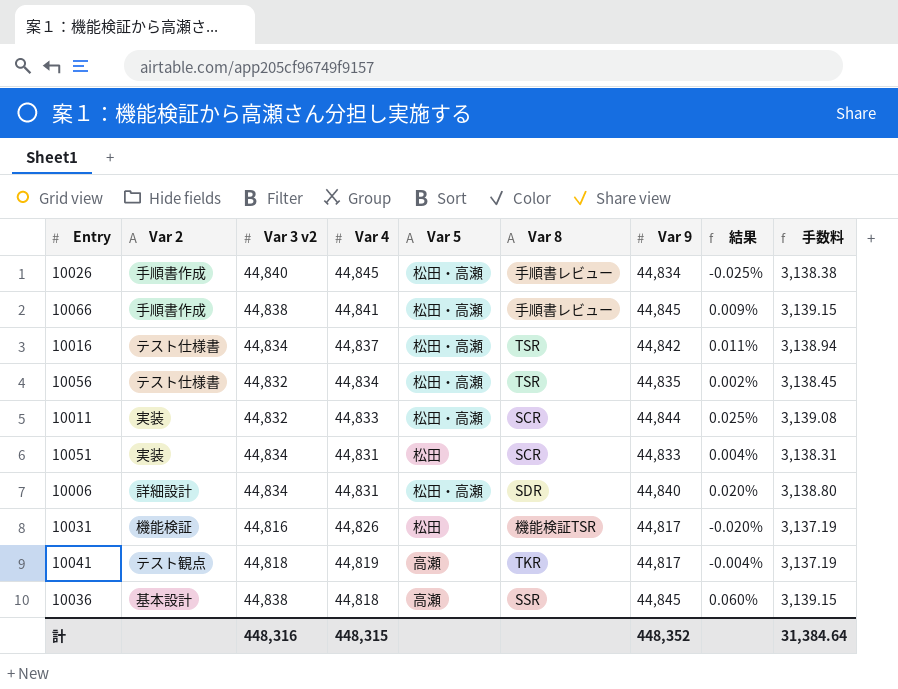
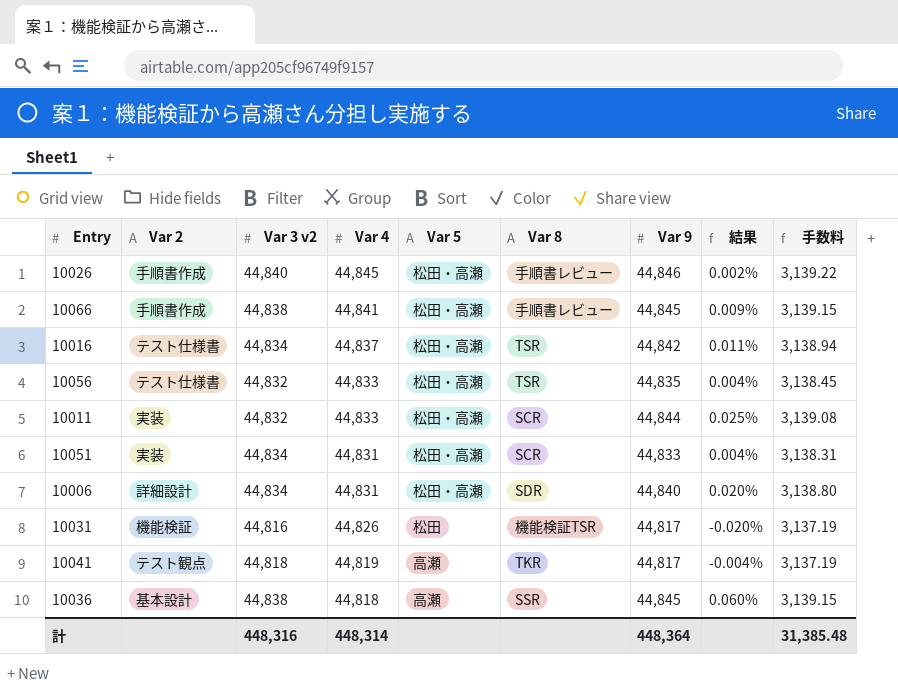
10026 | Var 9: 44,834 -> 44,846
10026 | 結果: -0.025% -> 0.002%
10026 | 手数料: 3,138.38 -> 3,139.22
10056 | Var 4: 44,834 -> 44,833
10056 | 結果: 0.002% -> 0.004%
10051 | Var 5: 松田 -> 松田・高瀬
計 | Var 4: 448,315 -> 448,314
計 | Var 9: 448,352 -> 448,364
計 | 手数料: 31,384.64 -> 31,385.48

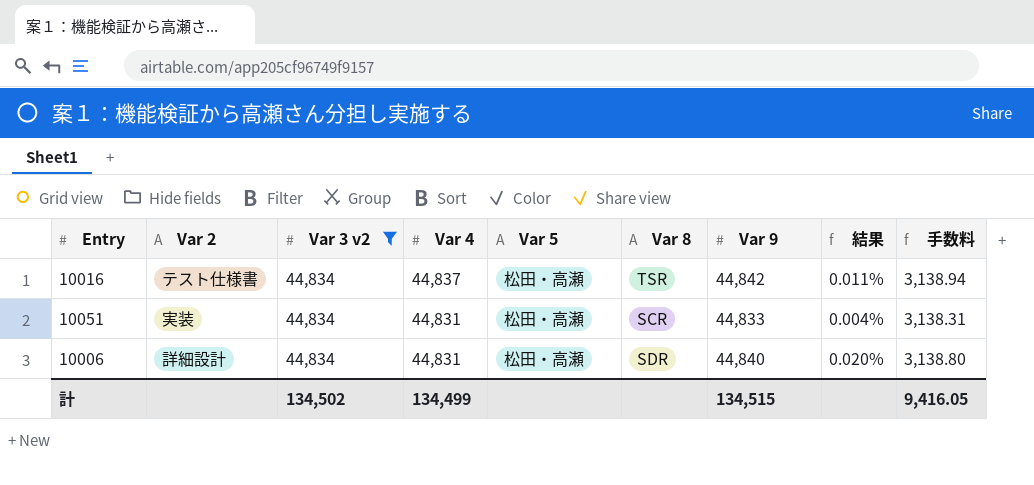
filter: none -> Var 3 v2 = 44,834
計 | Var 3 v2: 448,316 -> 134,502
計 | Var 4: 448,314 -> 134,499
計 | Var 9: 448,364 -> 134,515
計 | 手数料: 31,385.48 -> 9,416.05

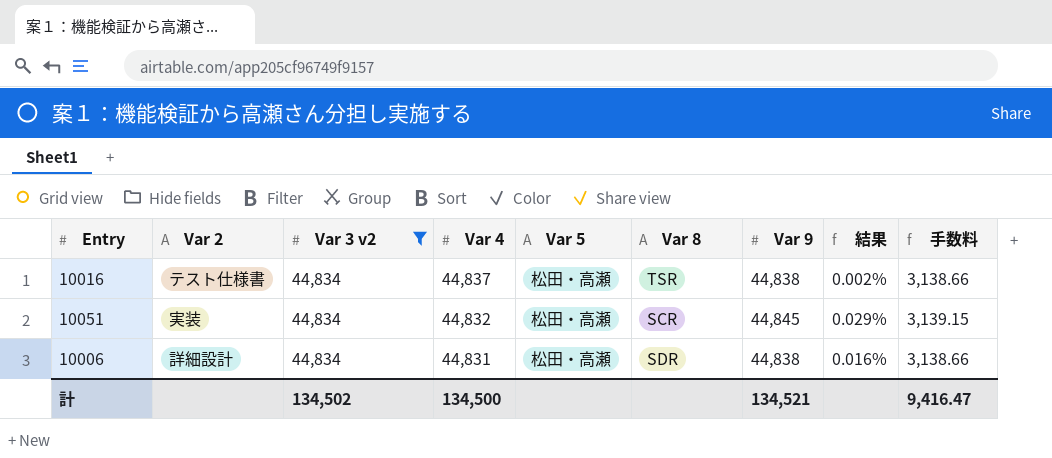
10016 | Var 9: 44,842 -> 44,838
10016 | 結果: 0.011% -> 0.002%
10016 | 手数料: 3,138.94 -> 3,138.66
10051 | Var 4: 44,831 -> 44,832
10051 | Var 9: 44,833 -> 44,845
10051 | 結果: 0.004% -> 0.029%
10051 | 手数料: 3,138.31 -> 3,139.15
10006 | Var 9: 44,840 -> 44,838
10006 | 結果: 0.020% -> 0.016%
10006 | 手数料: 3,138.80 -> 3,138.66
計 | Var 4: 134,499 -> 134,500
計 | Var 9: 134,515 -> 134,521
計 | 手数料: 9,416.05 -> 9,416.47

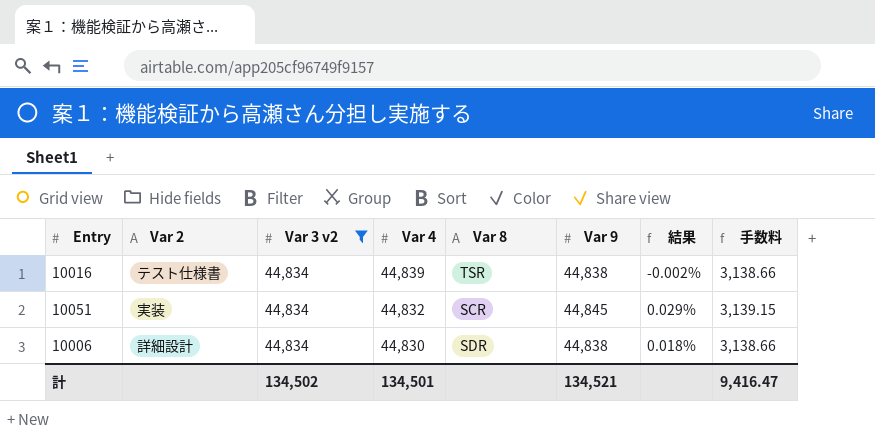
column Var 5 | position: 5 -> none
10016 | Var 4: 44,837 -> 44,839
10016 | 結果: 0.002% -> -0.002%
10006 | Var 4: 44,831 -> 44,830
10006 | 結果: 0.016% -> 0.018%
計 | Var 4: 134,500 -> 134,501

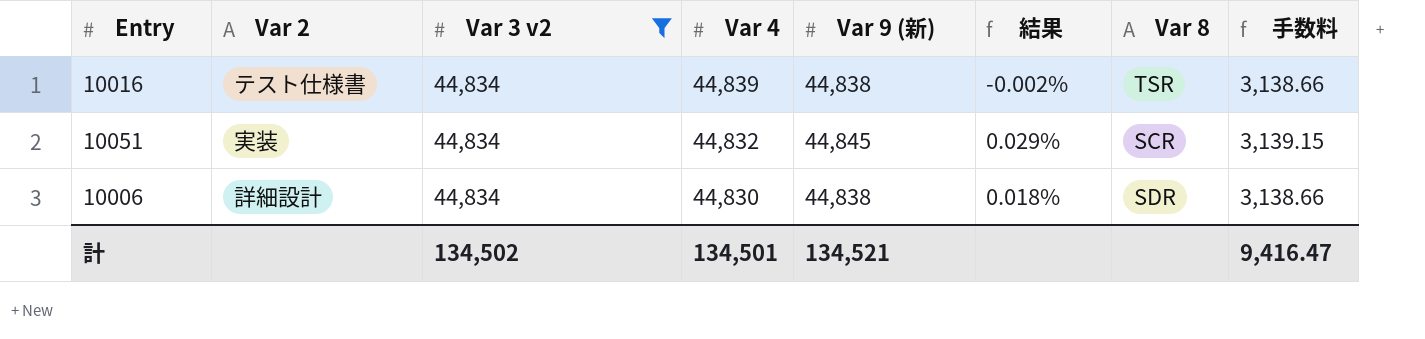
column name: Var 9 -> Var 9 (新)
column Var 8 | position: 5 -> 7

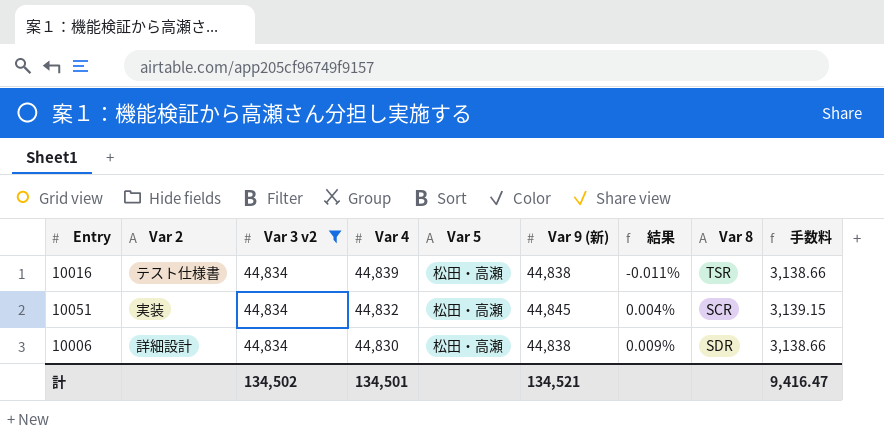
column Var 5 | position: none -> 5
column 結果 | formula: ([Var 9 (新)] - [Var 4]) / [Var 4] -> ([Var 3 v2] - [Var 4]) / [Var 4]

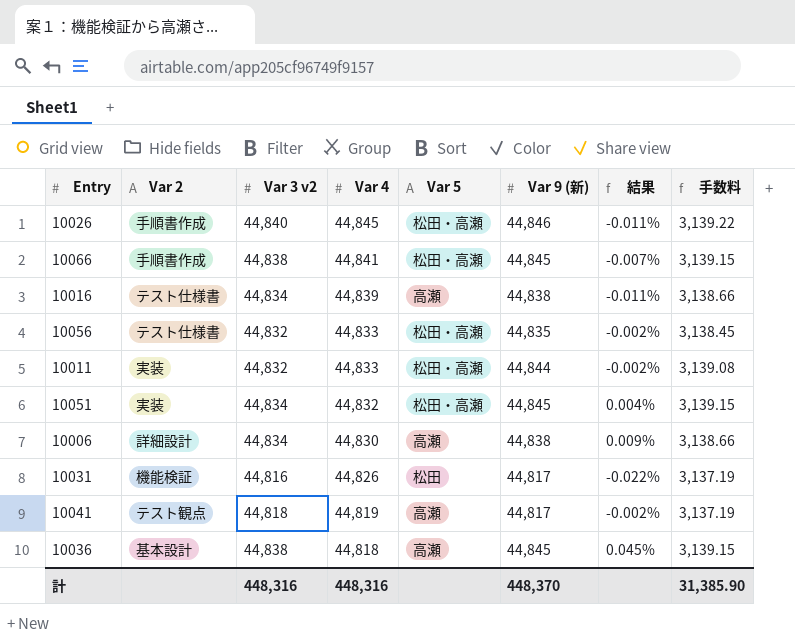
filter: Var 3 v2 = 44,834 -> none
column Var 8 | position: 8 -> none
10016 | Var 5: 松田・高瀬 -> 高瀬
10006 | Var 5: 松田・高瀬 -> 高瀬
計 | Var 3 v2: 134,502 -> 448,316
計 | Var 4: 134,501 -> 448,316
計 | Var 9 (新): 134,521 -> 448,370
計 | 手数料: 9,416.47 -> 31,385.90

